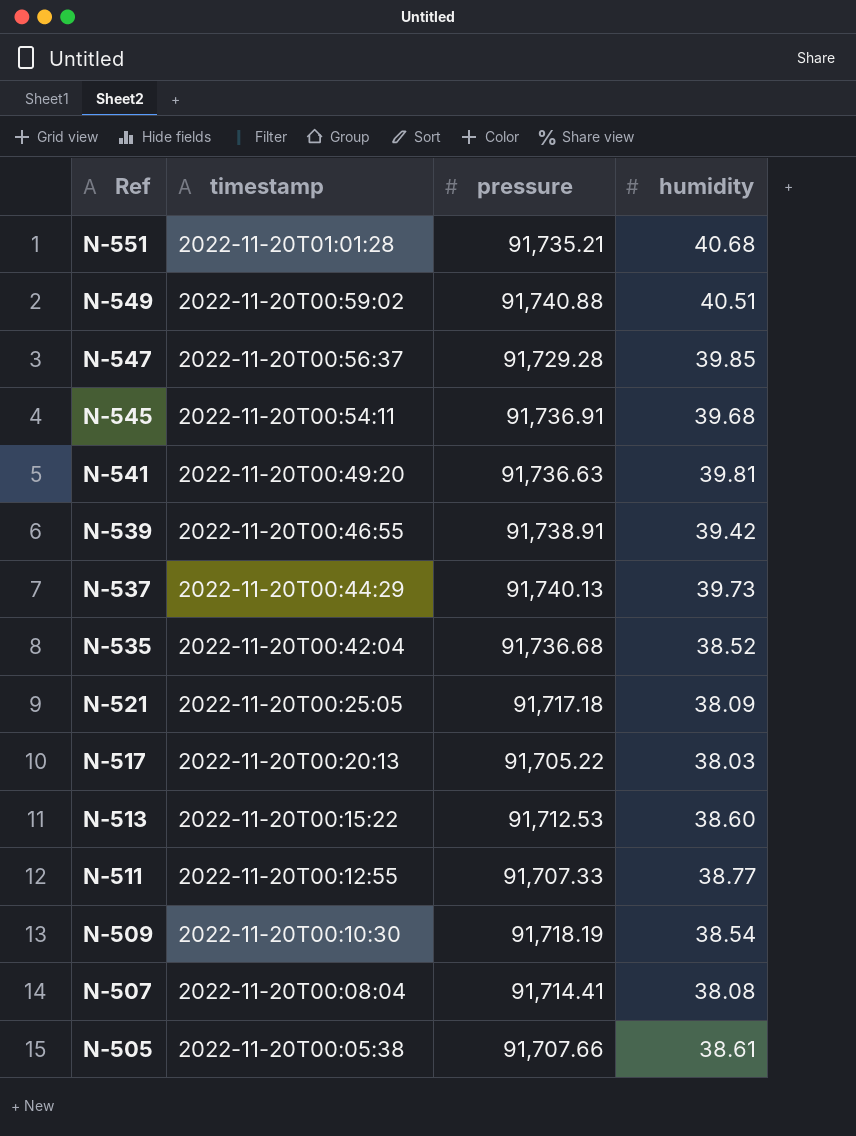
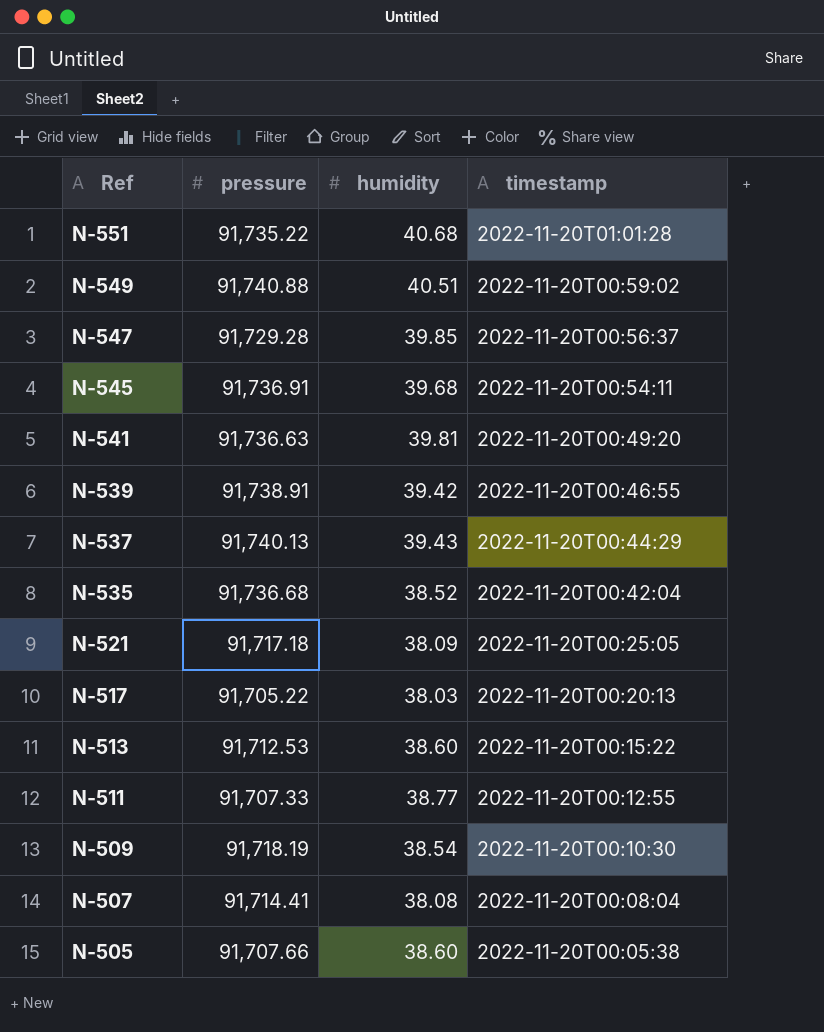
column timestamp | position: 2 -> 4
N-551 | pressure: 91,735.21 -> 91,735.22
N-537 | humidity: 39.73 -> 39.43
N-505 | humidity: 38.61 -> 38.60

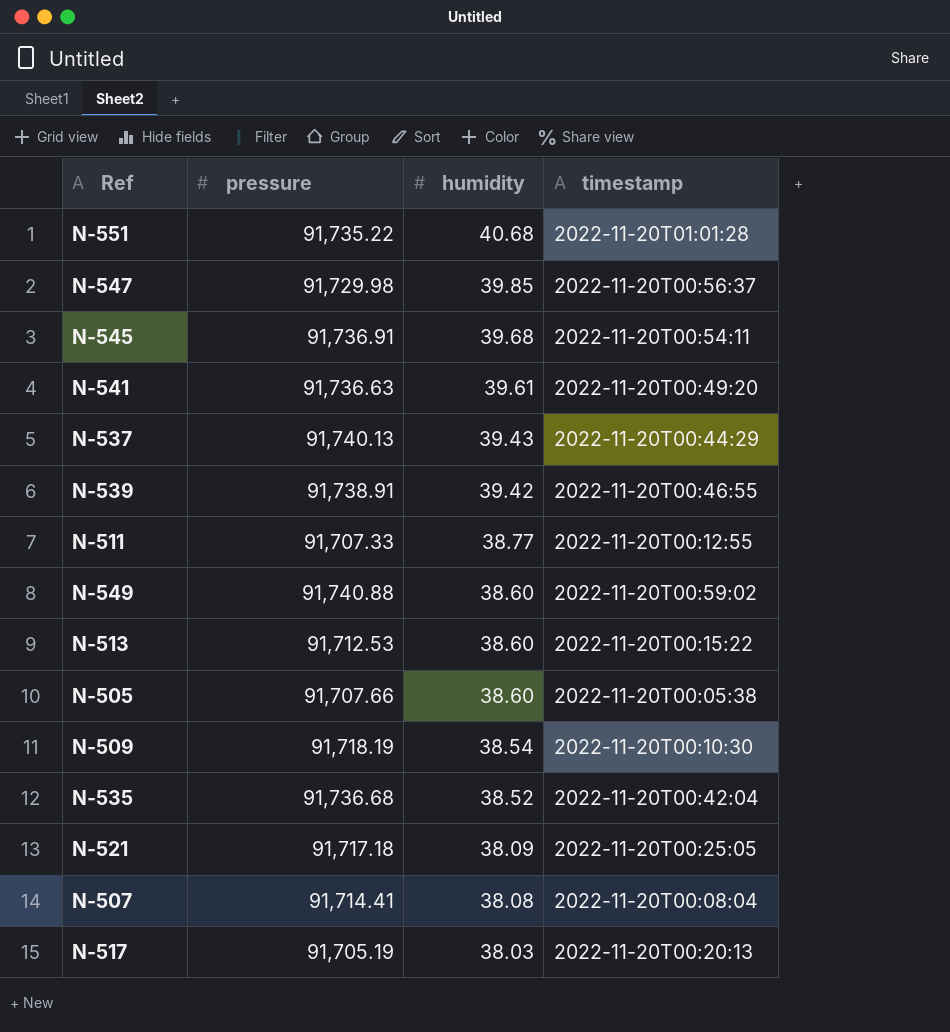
row order: Ref descending -> humidity descending
N-547 | pressure: 91,729.28 -> 91,729.98
N-541 | humidity: 39.81 -> 39.61
N-549 | humidity: 40.51 -> 38.60
N-517 | pressure: 91,705.22 -> 91,705.19

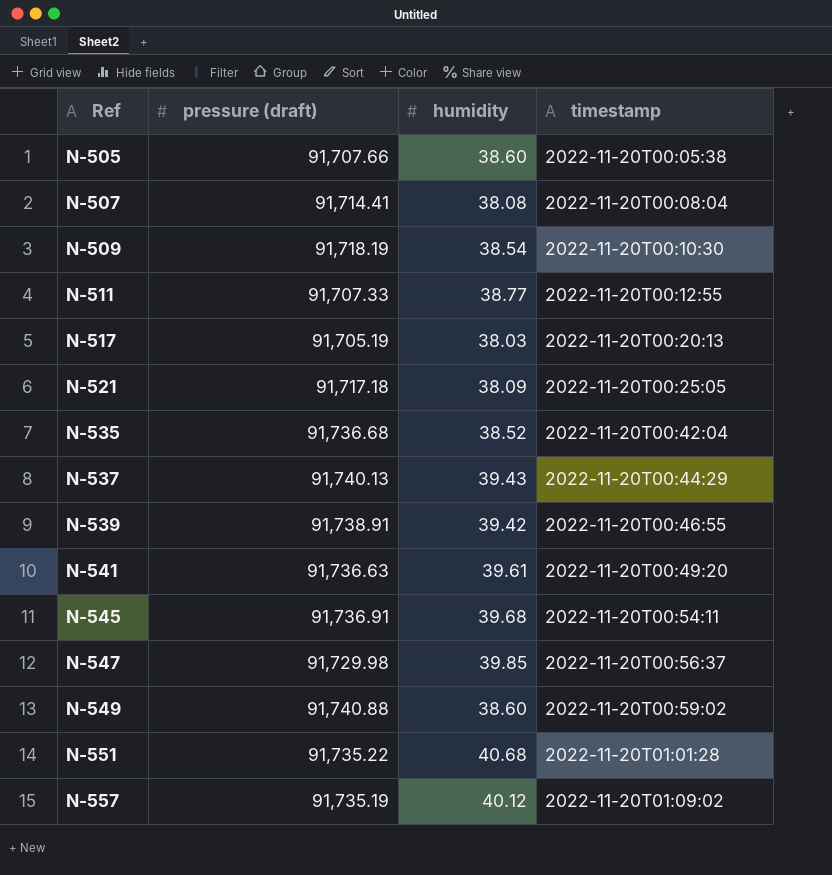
row order: humidity descending -> Ref ascending
column name: pressure -> pressure (draft)
row N-513: 91,712.53 | 38.60 | 2022-11-20T00:15:22 -> none
row N-557: none -> 91,735.19 | 40.12 | 2022-11-20T01:09:02

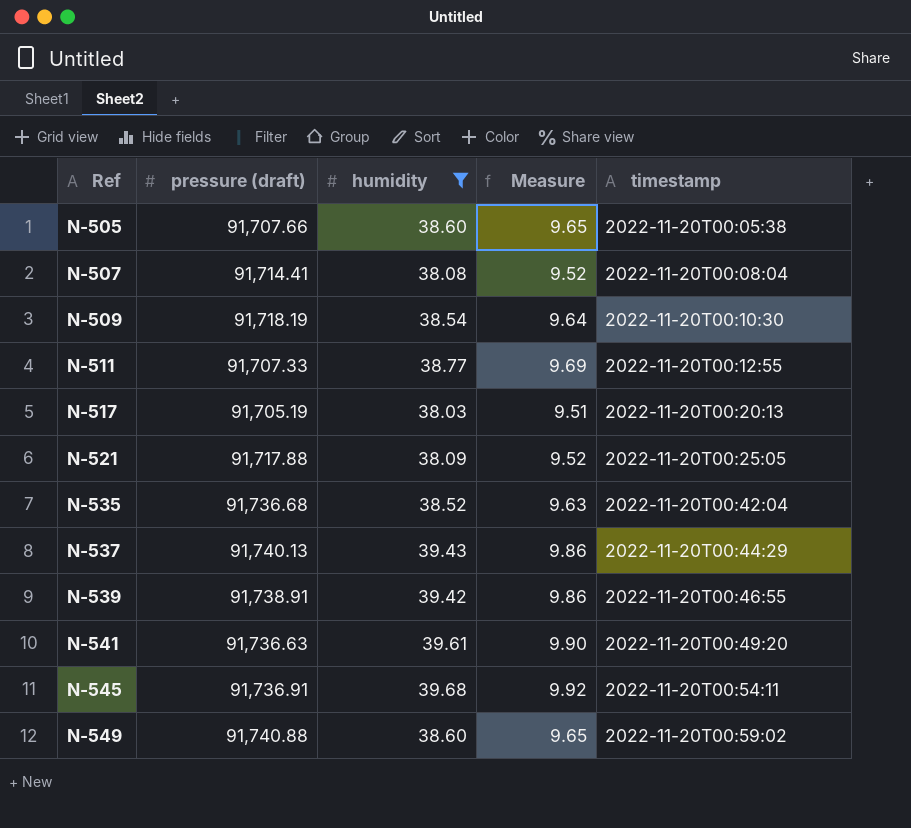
filter: none -> humidity <= 39.68
column Measure | formula: none -> [humidity] * 0.25
N-521 | pressure (draft): 91,717.18 -> 91,717.88

